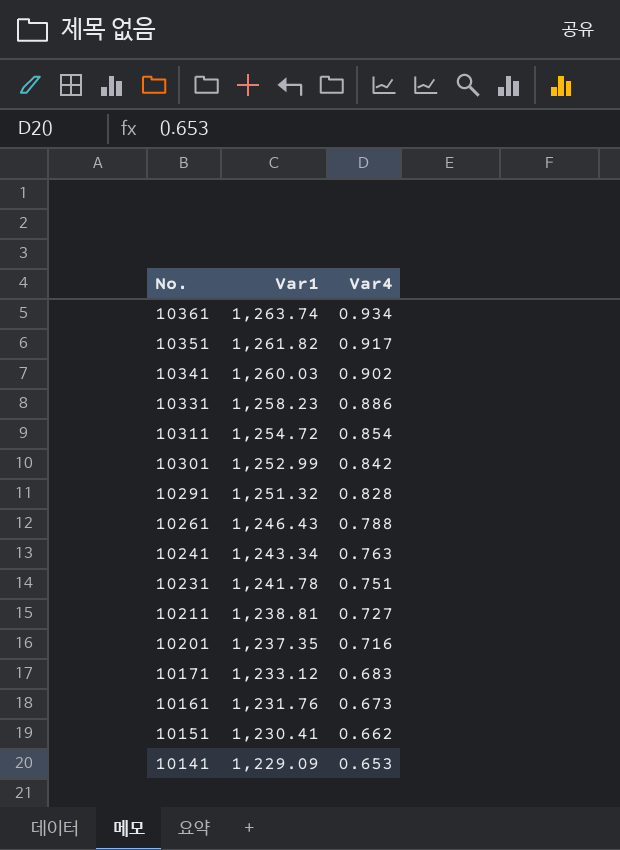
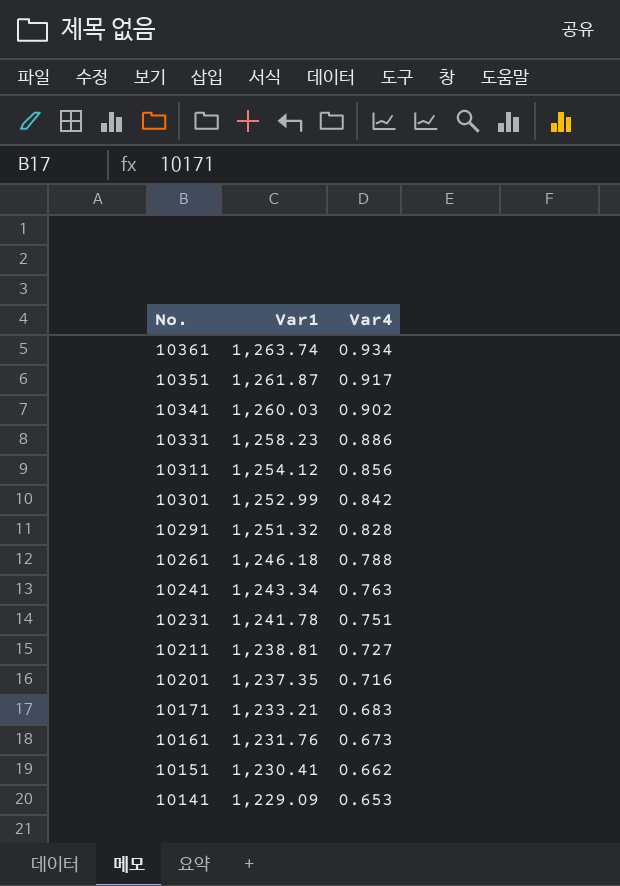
10351 | Var1: 1,261.82 -> 1,261.87
10311 | Var1: 1,254.72 -> 1,254.12
10311 | Var4: 0.854 -> 0.856
10261 | Var1: 1,246.43 -> 1,246.18
10171 | Var1: 1,233.12 -> 1,233.21

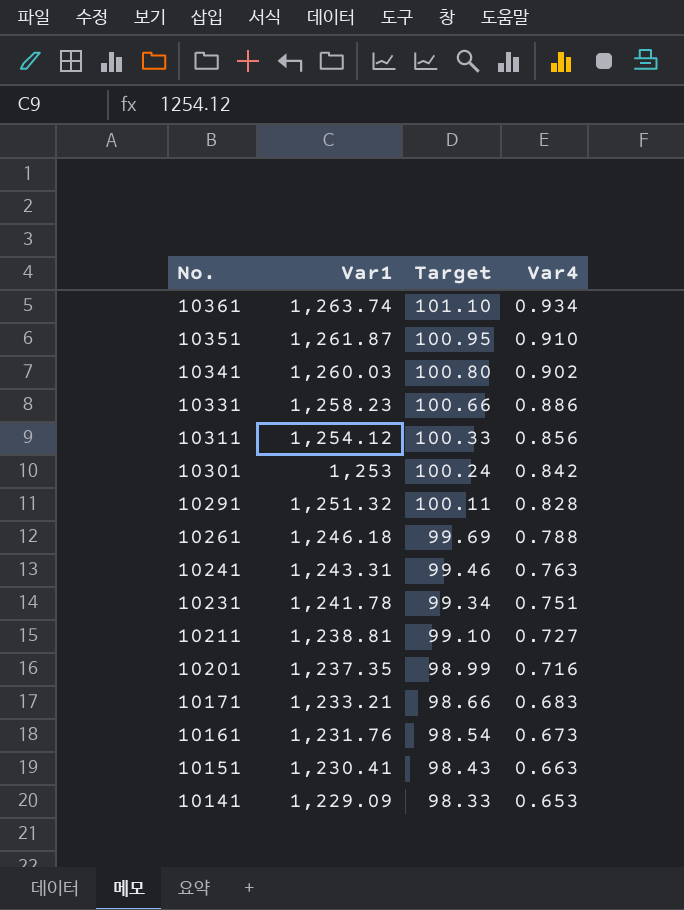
column Target | formula: none -> [Var1] * 0.08
10351 | Var4: 0.917 -> 0.910
10301 | Var1: 1,252.99 -> 1,253
10241 | Var1: 1,243.34 -> 1,243.31
10151 | Var4: 0.662 -> 0.663

